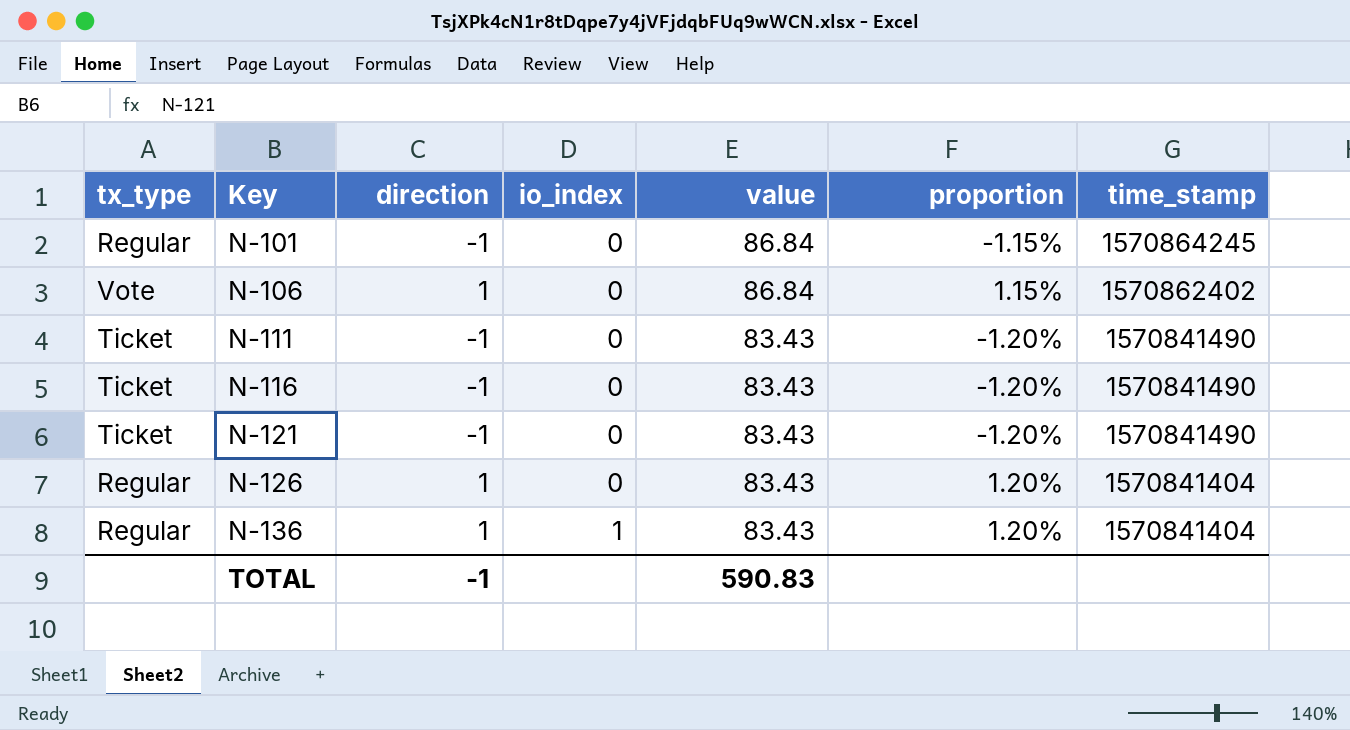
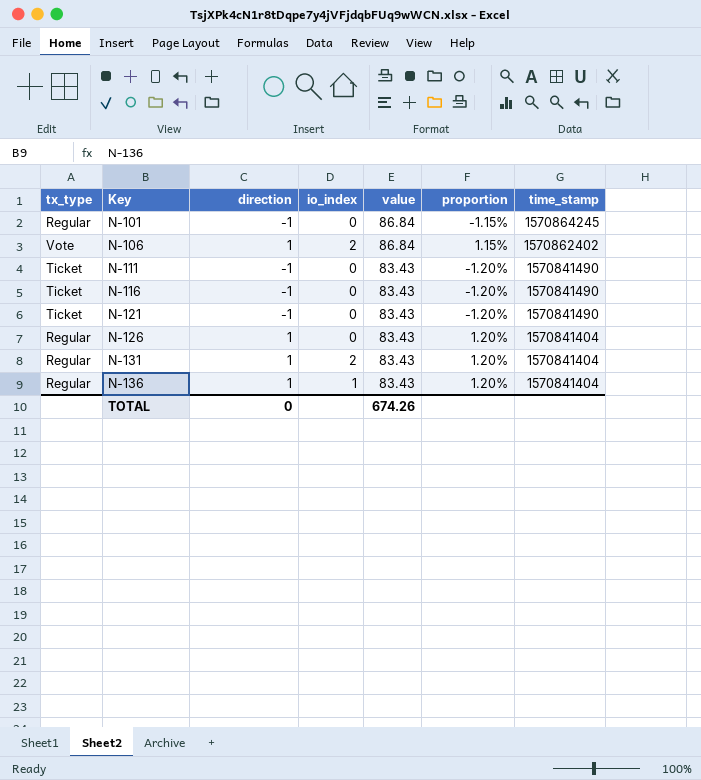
N-106 | io_index: 0 -> 2
row N-131: none -> Regular | 1 | 2 | 83.43 | 1.20% | 1570841404
TOTAL | direction: -1 -> 0
TOTAL | value: 590.83 -> 674.26

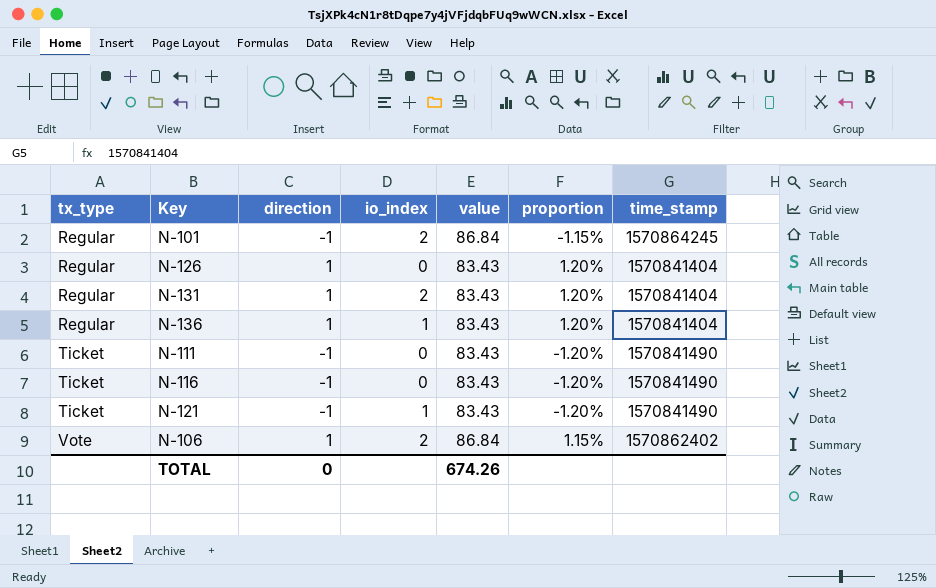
row order: Key ascending -> tx_type ascending
N-101 | io_index: 0 -> 2
N-121 | io_index: 0 -> 1

